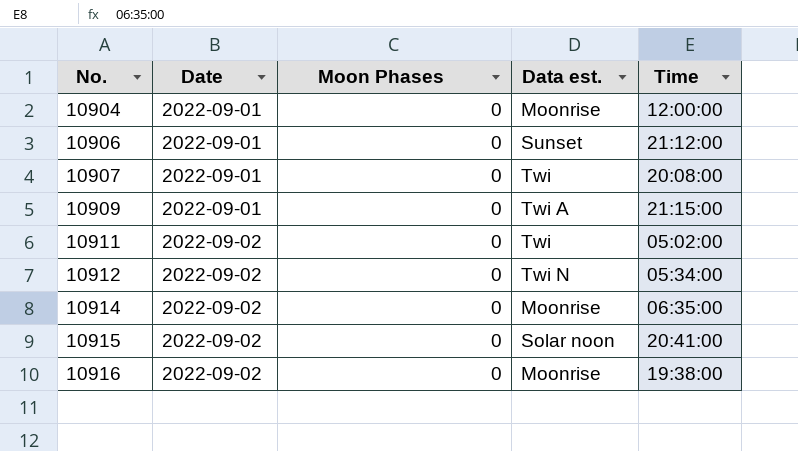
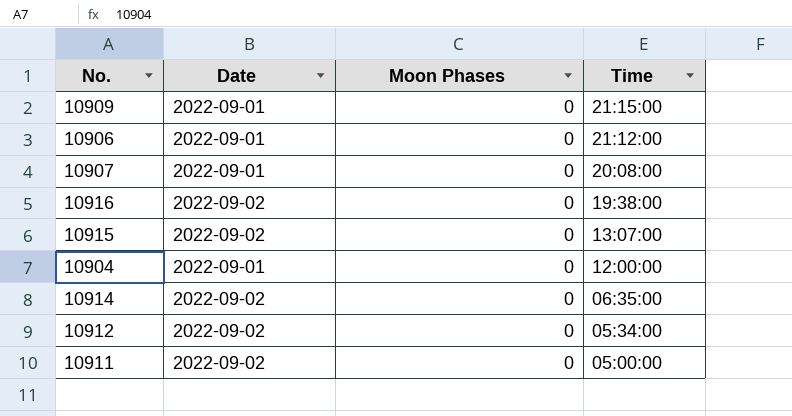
row order: No. ascending -> Time descending
column Data est. | position: 4 -> none
10915 | Time: 20:41:00 -> 13:07:00
10911 | Time: 05:02:00 -> 05:00:00

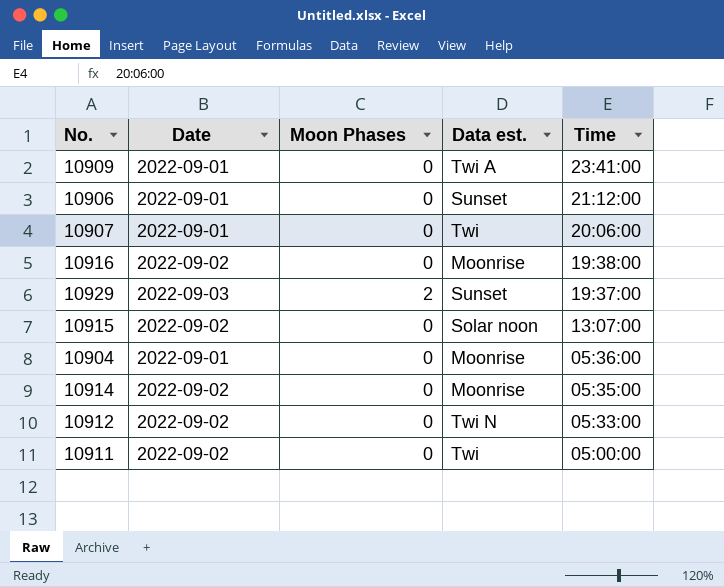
column Data est. | position: none -> 4
10909 | Time: 21:15:00 -> 23:41:00
10907 | Time: 20:08:00 -> 20:06:00
row 10929: none -> 2022-09-03 | 2 | Sunset | 19:37:00
10904 | Time: 12:00:00 -> 05:36:00
10914 | Time: 06:35:00 -> 05:35:00
10912 | Time: 05:34:00 -> 05:33:00

